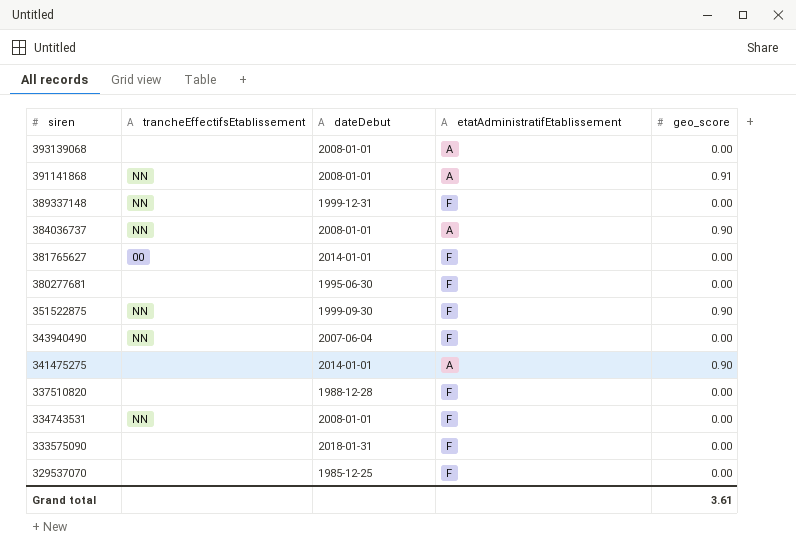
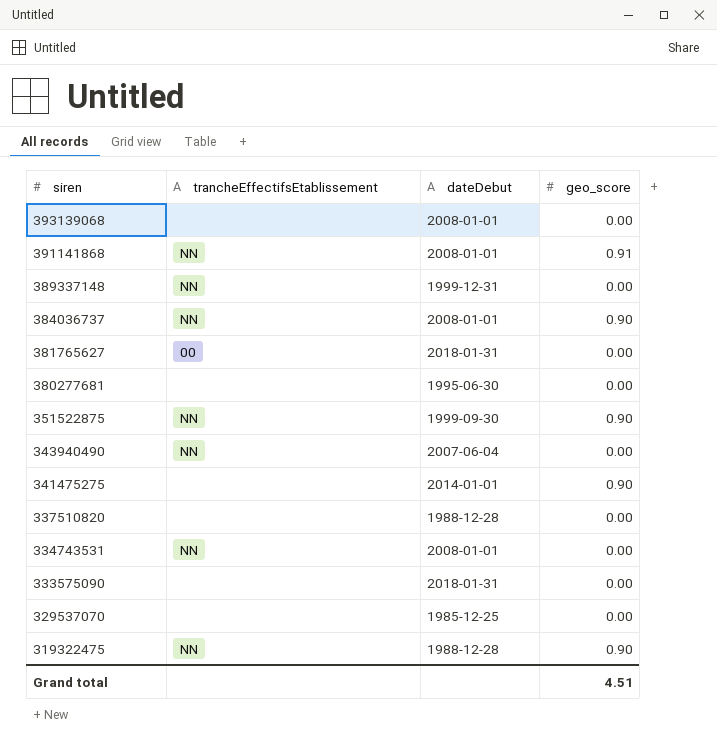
column etatAdministratifEtablissement | position: 4 -> none
381765627 | dateDebut: 2014-01-01 -> 2018-01-31
row 319322475: none -> NN | 1988-12-28 | 0.90
Grand total | geo_score: 3.61 -> 4.51

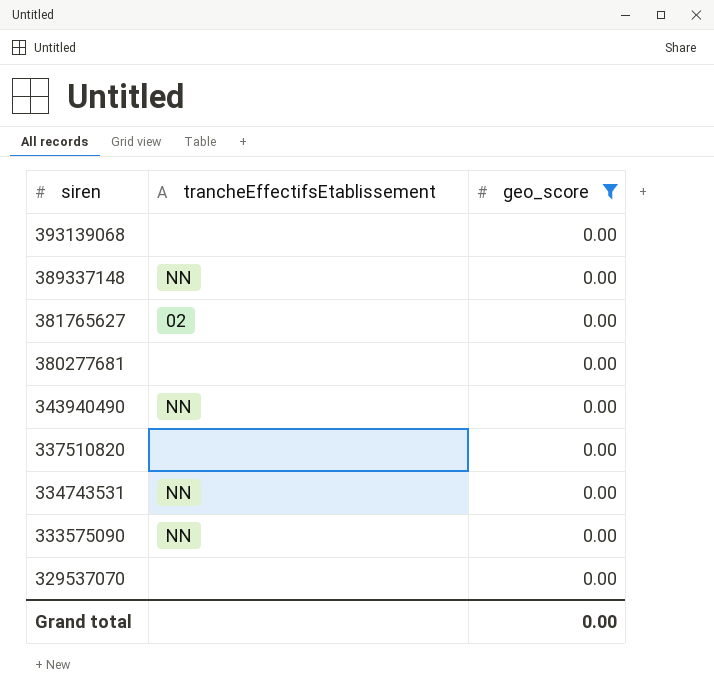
filter: none -> geo_score = 0.00
column dateDebut | position: 3 -> none
381765627 | trancheEffectifsEtablissement: 00 -> 02
333575090 | trancheEffectifsEtablissement: none -> NN
Grand total | geo_score: 4.51 -> 0.00

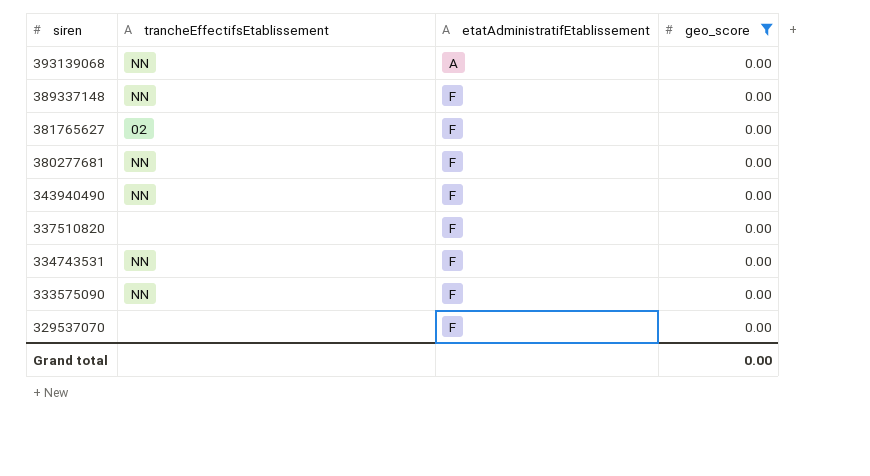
column etatAdministratifEtablissement | position: none -> 3
393139068 | trancheEffectifsEtablissement: none -> NN
380277681 | trancheEffectifsEtablissement: none -> NN

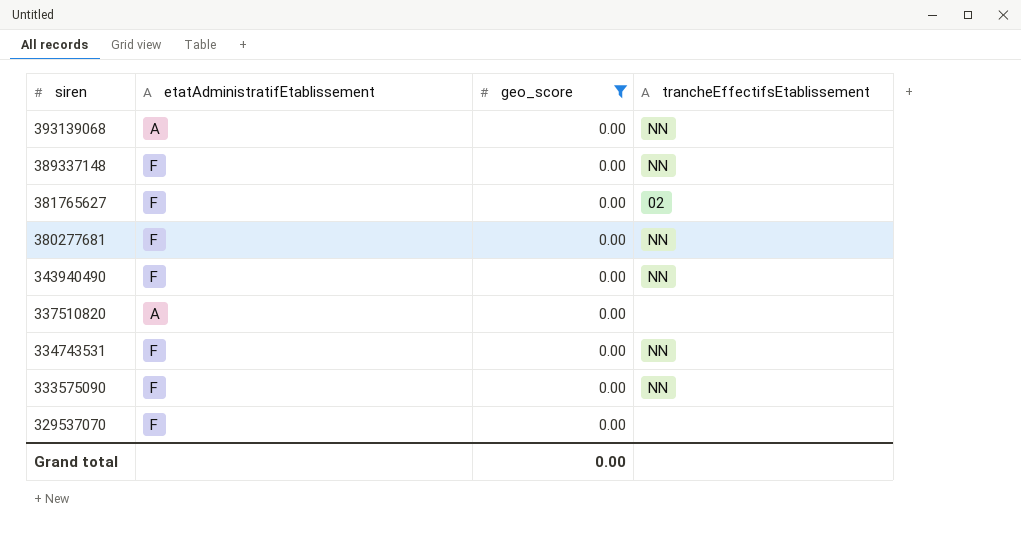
column trancheEffectifsEtablissement | position: 2 -> 4
337510820 | etatAdministratifEtablissement: F -> A

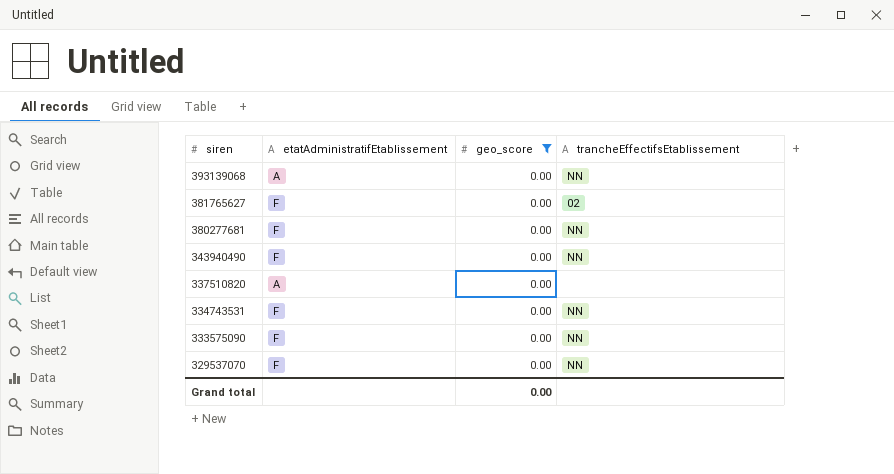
row 389337148: F | 0.00 | NN -> none
329537070 | trancheEffectifsEtablissement: none -> NN

